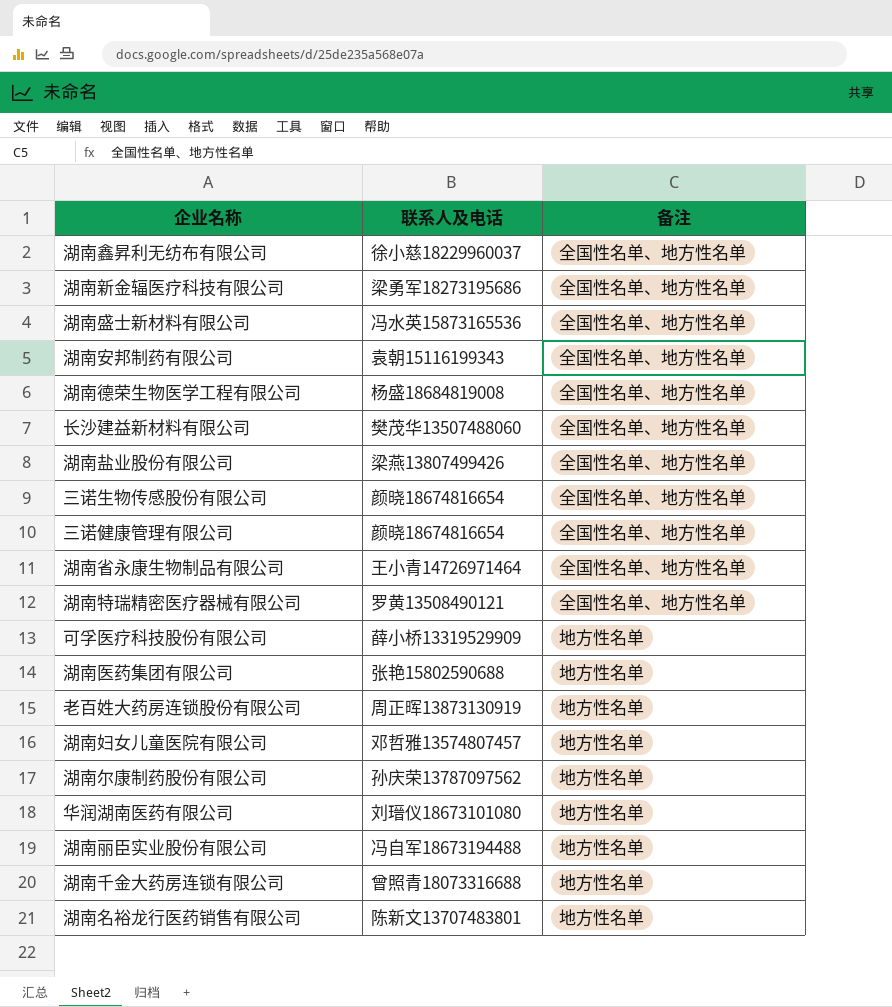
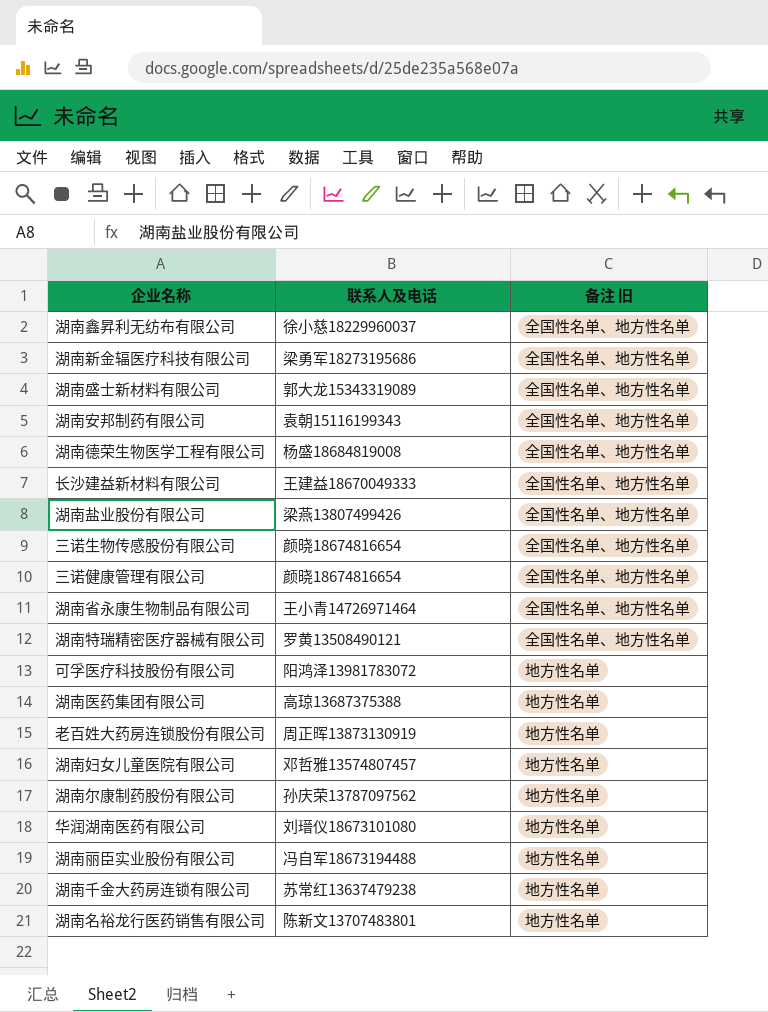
column name: 备注 -> 备注 旧
湖南盛士新材料有限公司 | 联系人及电话: 冯水英15873165536 -> 郭大龙15343319089
长沙建益新材料有限公司 | 联系人及电话: 樊茂华13507488060 -> 王建益18670049333
可孚医疗科技股份有限公司 | 联系人及电话: 薛小桥13319529909 -> 阳鸿泽13981783072
湖南医药集团有限公司 | 联系人及电话: 张艳15802590688 -> 高琼13687375388
湖南千金大药房连锁有限公司 | 联系人及电话: 曾照青18073316688 -> 苏常红13637479238

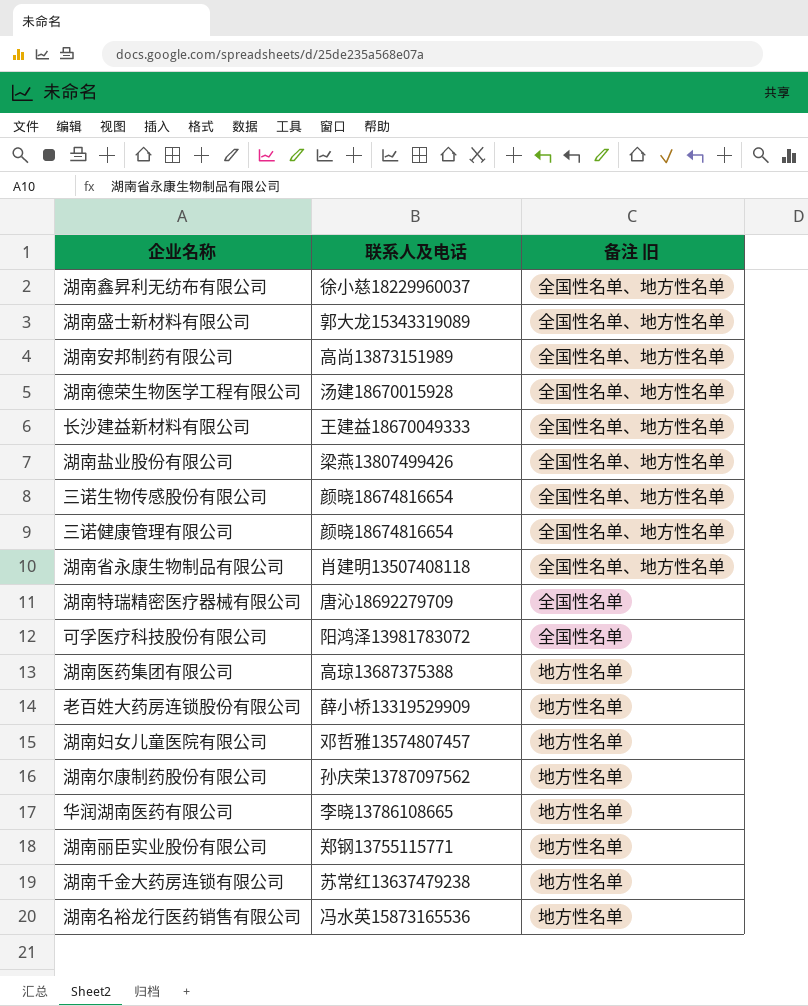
row 湖南新金辐医疗科技有限公司: 梁勇军18273195686 | 全国性名单、地方性名单 -> none
湖南安邦制药有限公司 | 联系人及电话: 袁朝15116199343 -> 高尚13873151989
湖南德荣生物医学工程有限公司 | 联系人及电话: 杨盛18684819008 -> 汤建18670015928
湖南省永康生物制品有限公司 | 联系人及电话: 王小青14726971464 -> 肖建明13507408118
湖南特瑞精密医疗器械有限公司 | 联系人及电话: 罗黄13508490121 -> 唐沁18692279709
湖南特瑞精密医疗器械有限公司 | 备注 旧: 全国性名单、地方性名单 -> 全国性名单
可孚医疗科技股份有限公司 | 备注 旧: 地方性名单 -> 全国性名单
老百姓大药房连锁股份有限公司 | 联系人及电话: 周正晖13873130919 -> 薛小桥13319529909
华润湖南医药有限公司 | 联系人及电话: 刘瑨仪18673101080 -> 李晓13786108665
湖南丽臣实业股份有限公司 | 联系人及电话: 冯自军18673194488 -> 郑钢13755115771
湖南名裕龙行医药销售有限公司 | 联系人及电话: 陈新文13707483801 -> 冯水英15873165536

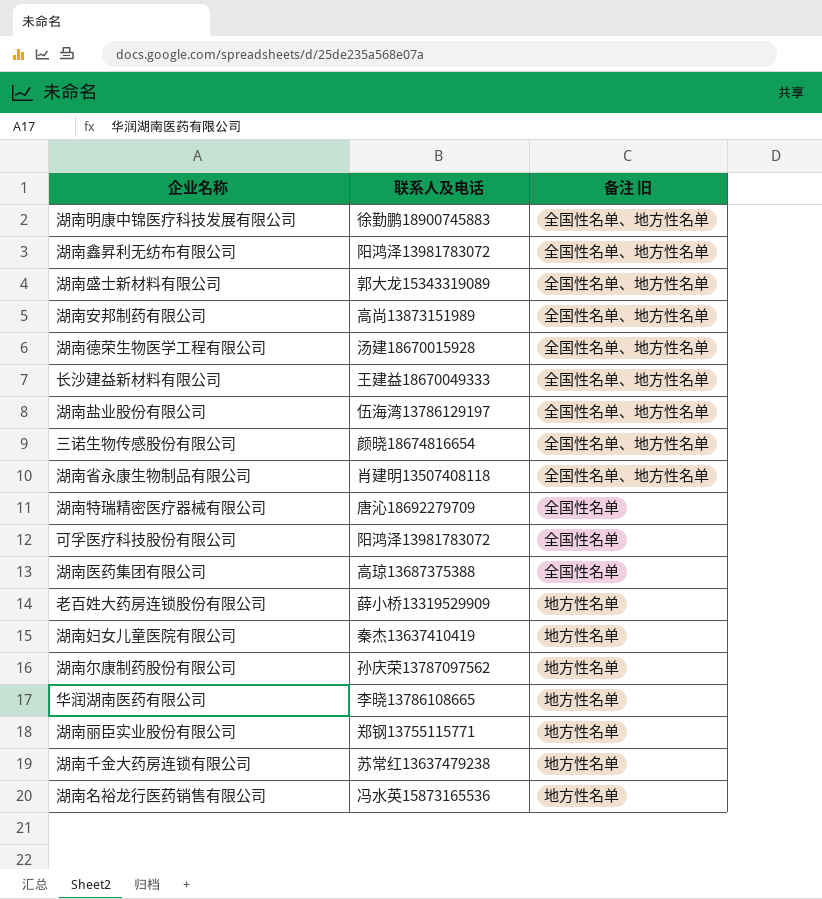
row 三诺健康管理有限公司: 颜晓18674816654 | 全国性名单、地方性名单 -> none
row 湖南明康中锦医疗科技发展有限公司: none -> 徐勤鹏18900745883 | 全国性名单、地方性名单
湖南鑫昇利无纺布有限公司 | 联系人及电话: 徐小慈18229960037 -> 阳鸿泽13981783072
湖南盐业股份有限公司 | 联系人及电话: 梁燕13807499426 -> 伍海湾13786129197
湖南医药集团有限公司 | 备注 旧: 地方性名单 -> 全国性名单
湖南妇女儿童医院有限公司 | 联系人及电话: 邓哲雅13574807457 -> 秦杰13637410419

